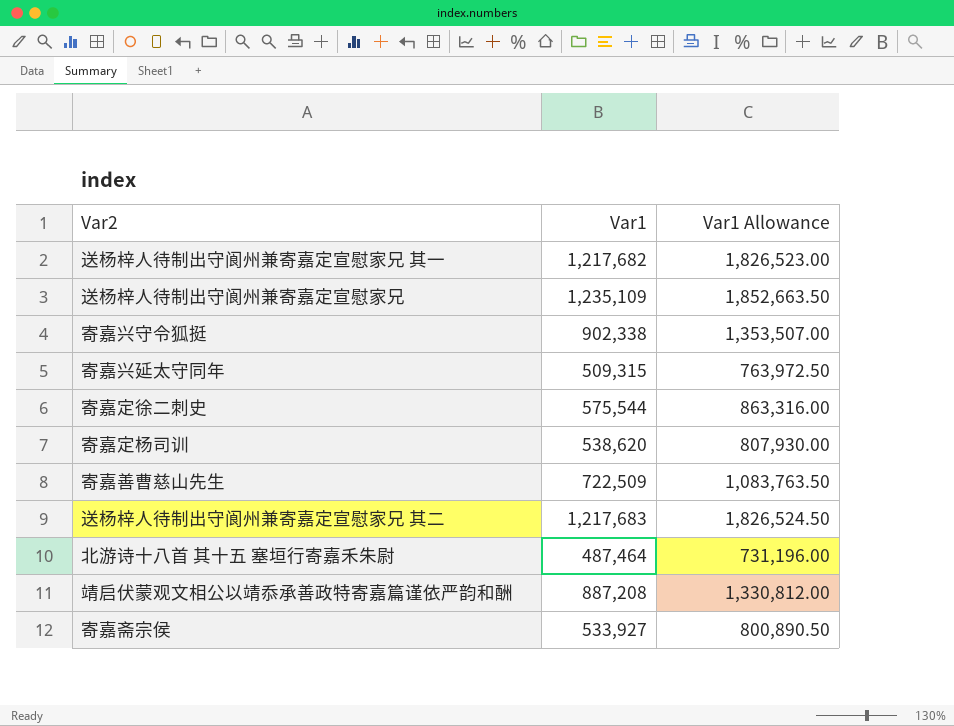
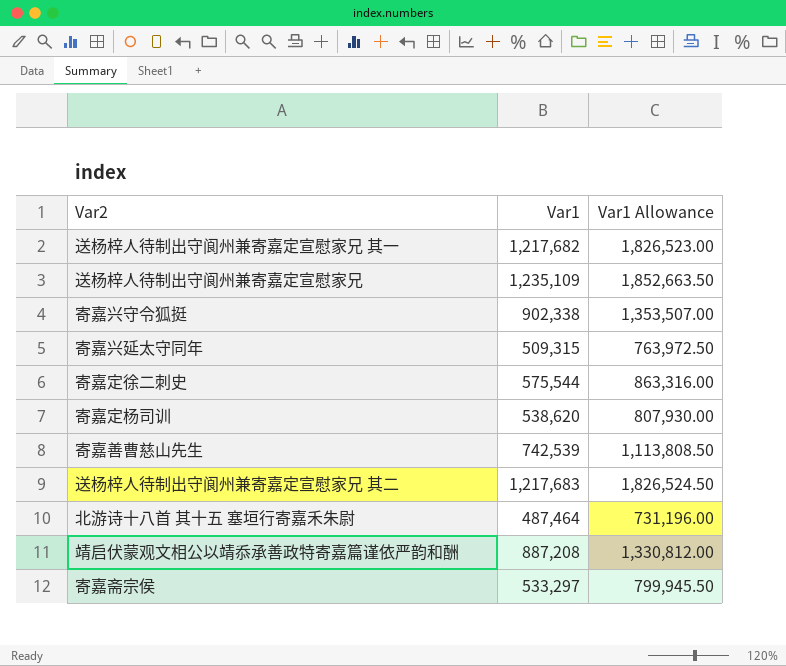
寄嘉善曹慈山先生 | Var1: 722,509 -> 742,539
寄嘉善曹慈山先生 | Var1 Allowance: 1,083,763.50 -> 1,113,808.50
寄嘉斋宗侯 | Var1: 533,927 -> 533,297
寄嘉斋宗侯 | Var1 Allowance: 800,890.50 -> 799,945.50

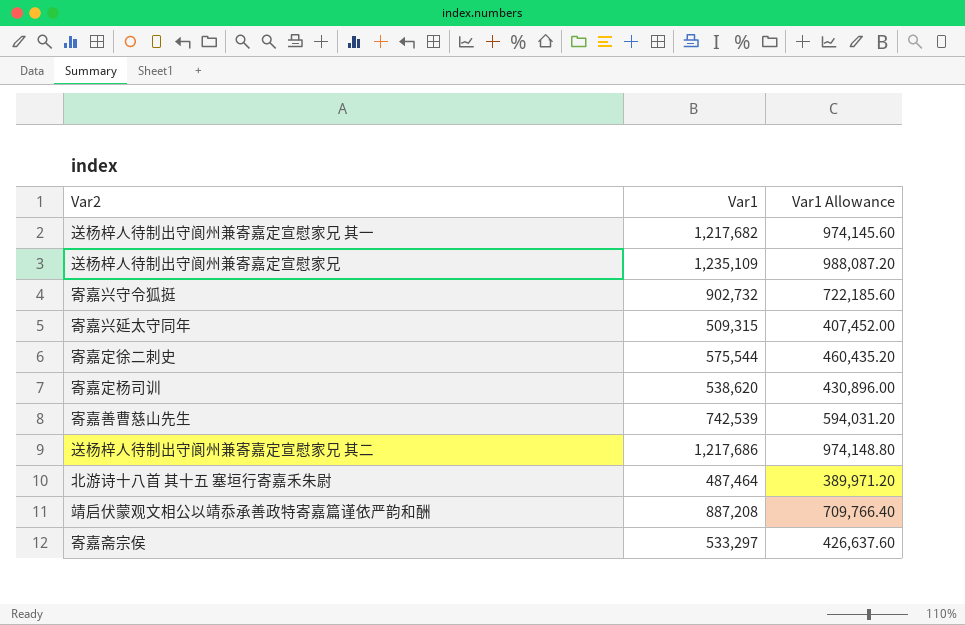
column Var1 Allowance | formula: [Var1] * 1.5 -> [Var1] * 0.8
寄嘉兴守令狐挺 | Var1: 902,338 -> 902,732
送杨梓人待制出守阆州兼寄嘉定宣慰家兄 其二 | Var1: 1,217,683 -> 1,217,686

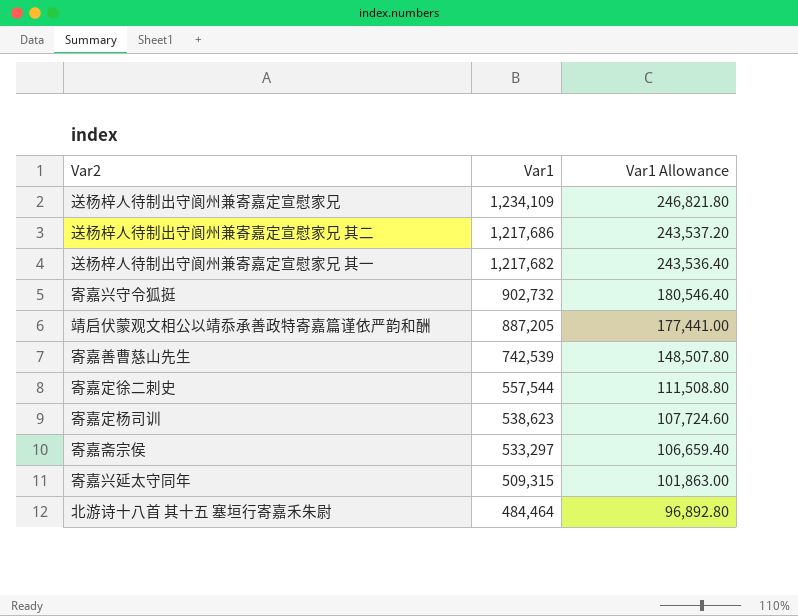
row order: none -> Var1 descending
column Var1 Allowance | formula: [Var1] * 0.8 -> [Var1] * 0.2
送杨梓人待制出守阆州兼寄嘉定宣慰家兄 | Var1: 1,235,109 -> 1,234,109
靖启伏蒙观文相公以靖忝承善政特寄嘉篇谨依严韵和酬 | Var1: 887,208 -> 887,205
寄嘉定徐二刺史 | Var1: 575,544 -> 557,544
寄嘉定杨司训 | Var1: 538,620 -> 538,623
北游诗十八首 其十五 塞垣行寄嘉禾朱尉 | Var1: 487,464 -> 484,464

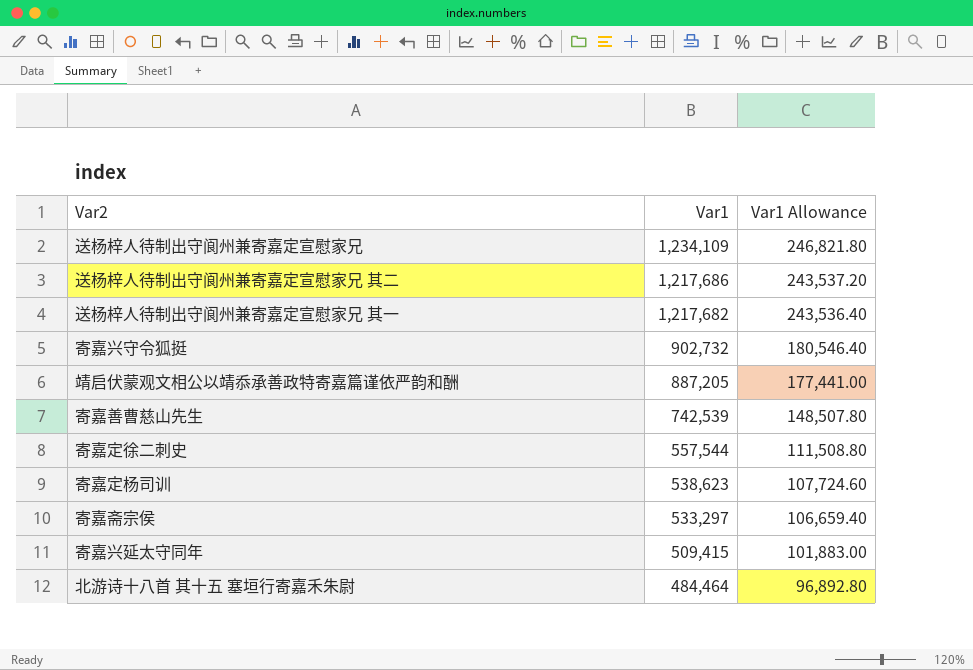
寄嘉兴延太守同年 | Var1: 509,315 -> 509,415
寄嘉兴延太守同年 | Var1 Allowance: 101,863.00 -> 101,883.00

